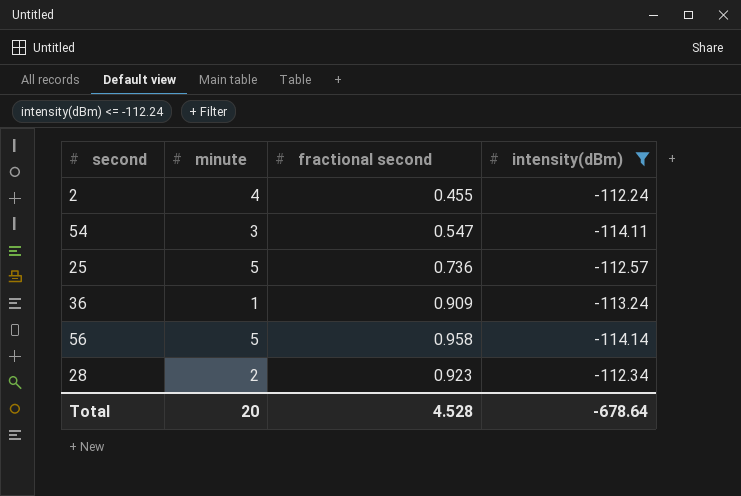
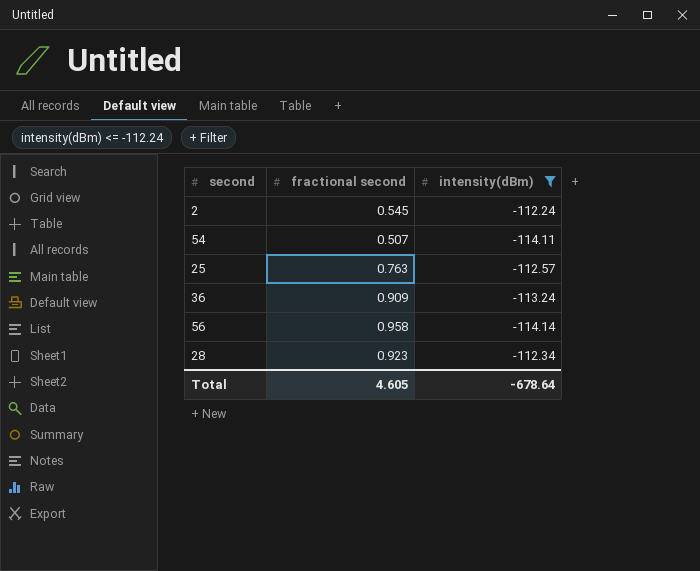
column minute | position: 2 -> none
2 | fractional second: 0.455 -> 0.545
54 | fractional second: 0.547 -> 0.507
25 | fractional second: 0.736 -> 0.763
Total | fractional second: 4.528 -> 4.605

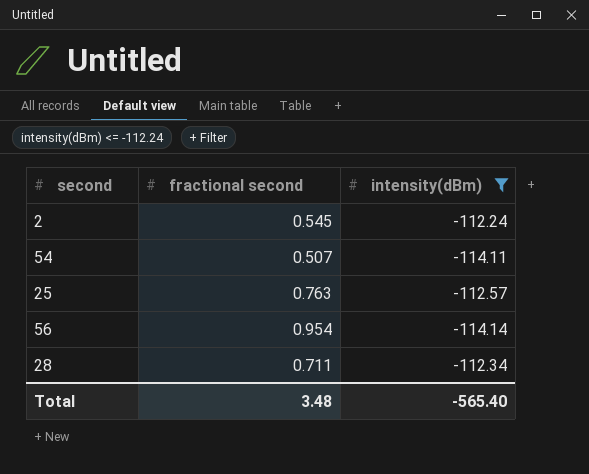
row 36: 0.909 | -113.24 -> none
56 | fractional second: 0.958 -> 0.954
28 | fractional second: 0.923 -> 0.711
Total | fractional second: 4.605 -> 3.48
Total | intensity(dBm): -678.64 -> -565.40

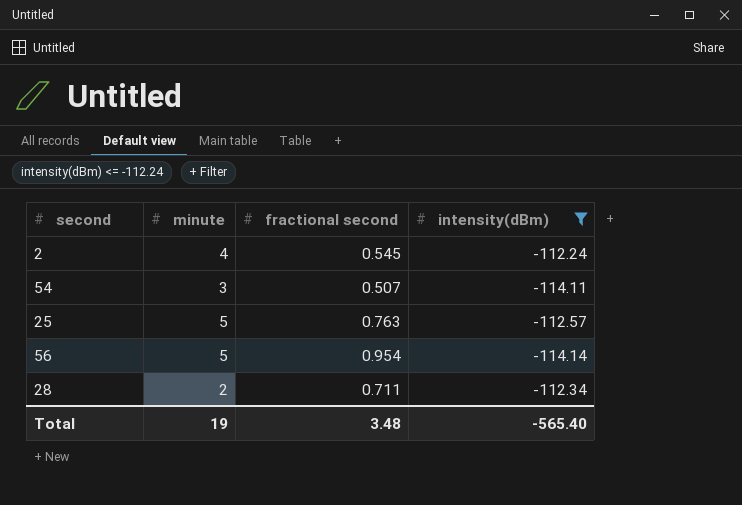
column minute | position: none -> 2

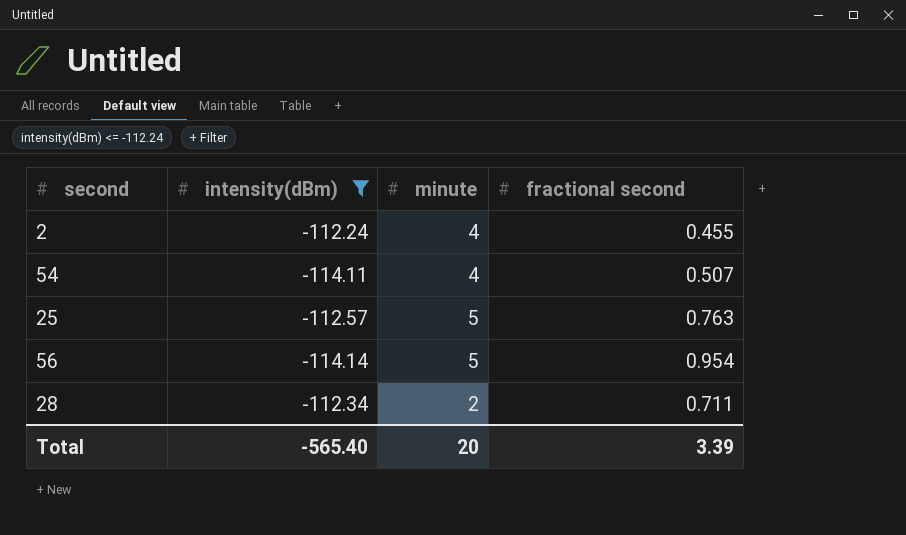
column intensity(dBm) | position: 4 -> 2
2 | fractional second: 0.545 -> 0.455
54 | minute: 3 -> 4
Total | minute: 19 -> 20
Total | fractional second: 3.48 -> 3.39

